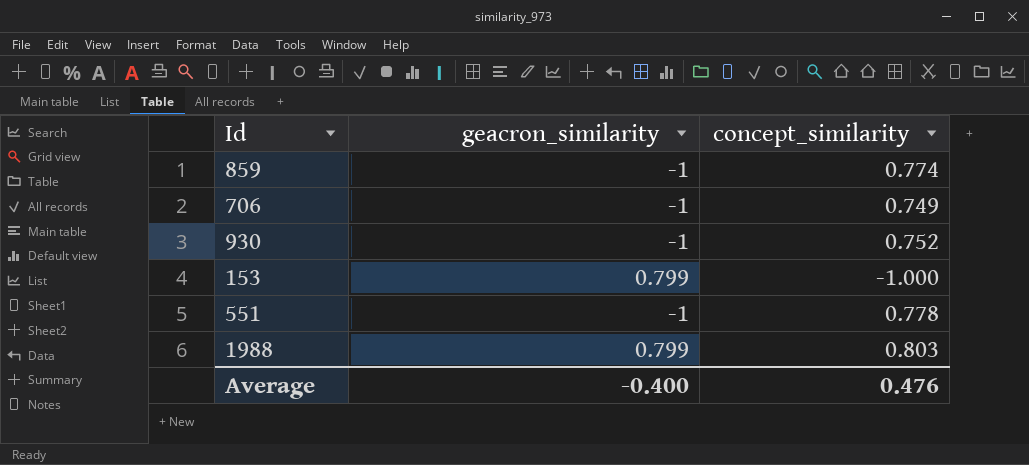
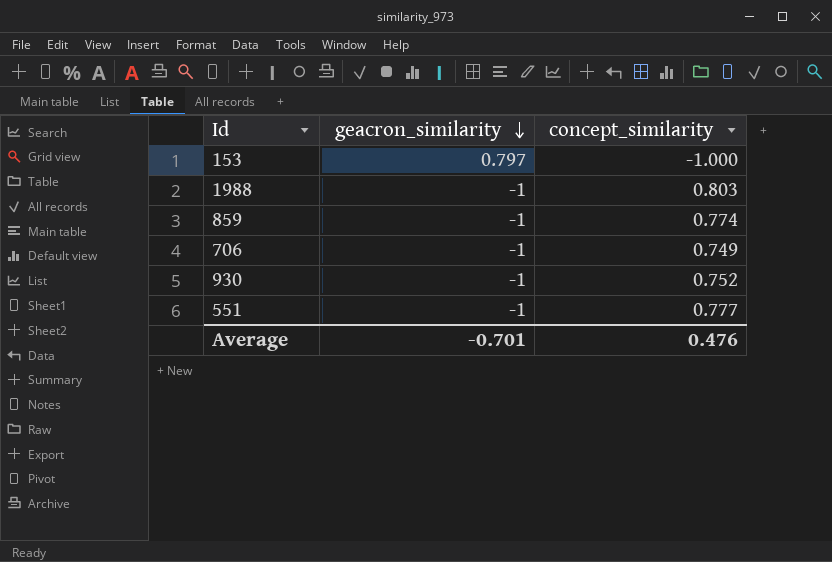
row order: none -> geacron_similarity descending
153 | geacron_similarity: 0.799 -> 0.797
1988 | geacron_similarity: 0.799 -> -1
551 | concept_similarity: 0.778 -> 0.777
Average | geacron_similarity: -0.400 -> -0.701

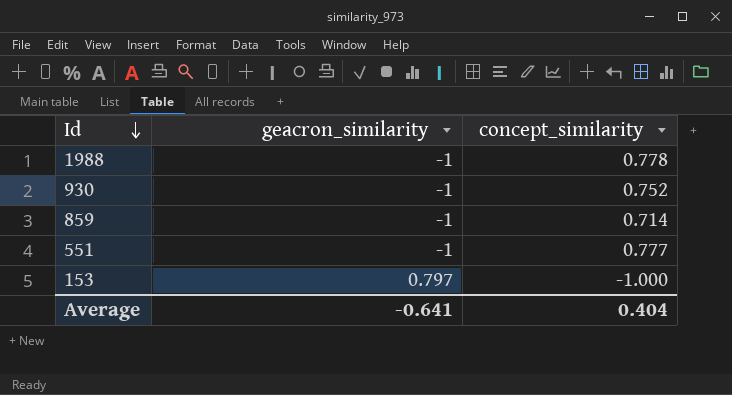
row order: geacron_similarity descending -> Id descending
row 706: -1 | 0.749 -> none
1988 | concept_similarity: 0.803 -> 0.778
859 | concept_similarity: 0.774 -> 0.714
Average | geacron_similarity: -0.701 -> -0.641
Average | concept_similarity: 0.476 -> 0.404

